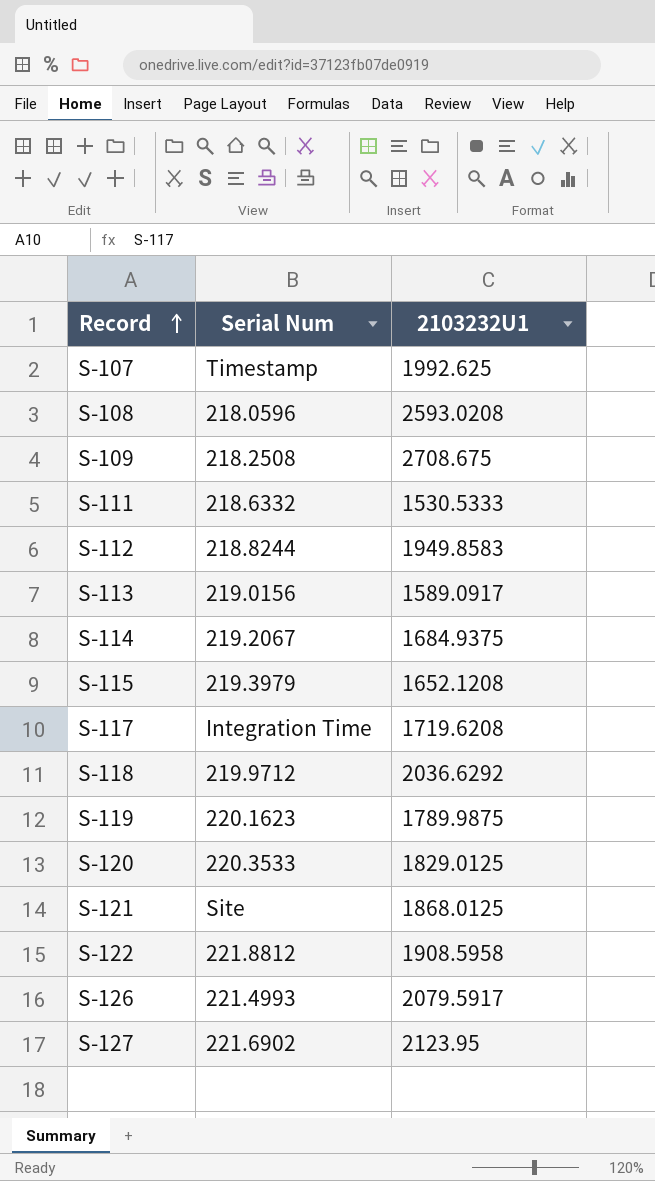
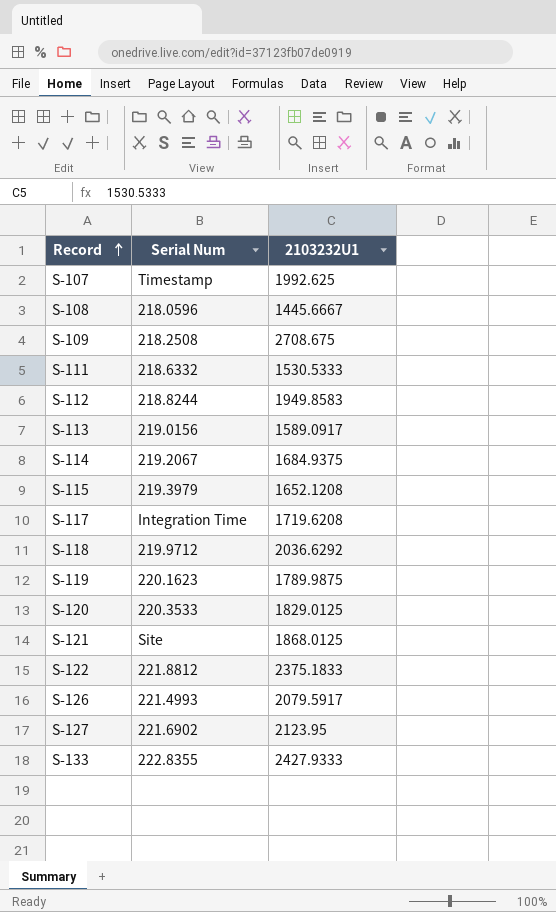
S-108 | 2103232U1: 2593.0208 -> 1445.6667
S-122 | 2103232U1: 1908.5958 -> 2375.1833
row S-133: none -> 222.8355 | 2427.9333

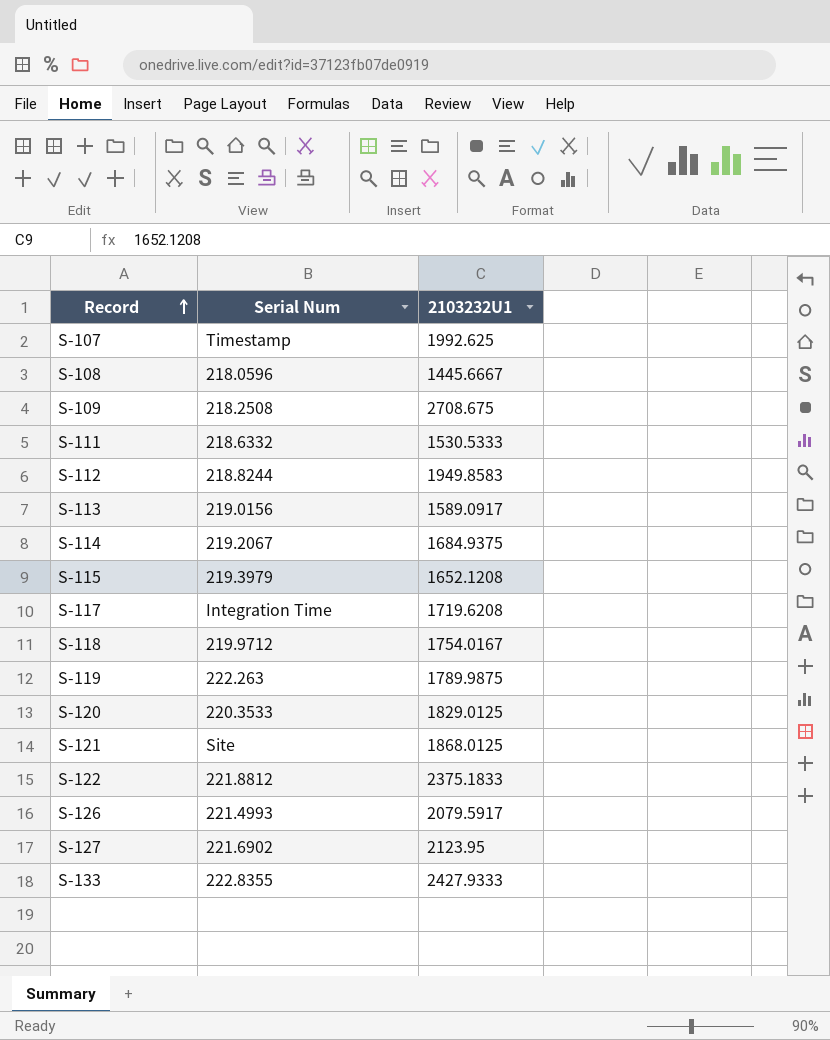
S-118 | 2103232U1: 2036.6292 -> 1754.0167
S-119 | Serial Num: 220.1623 -> 222.263

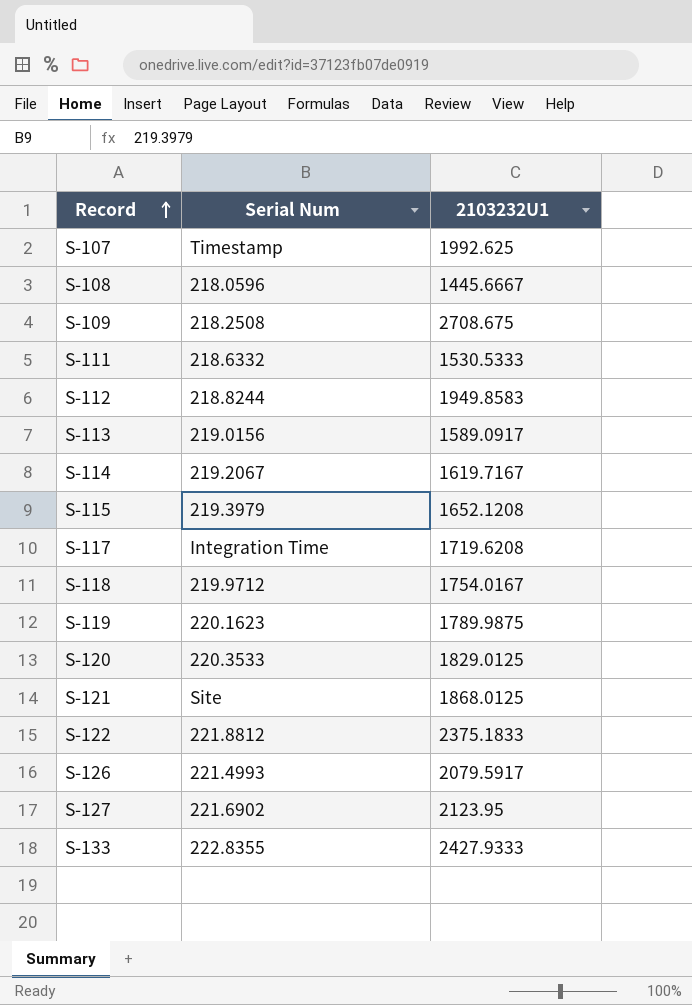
S-114 | 2103232U1: 1684.9375 -> 1619.7167
S-119 | Serial Num: 222.263 -> 220.1623

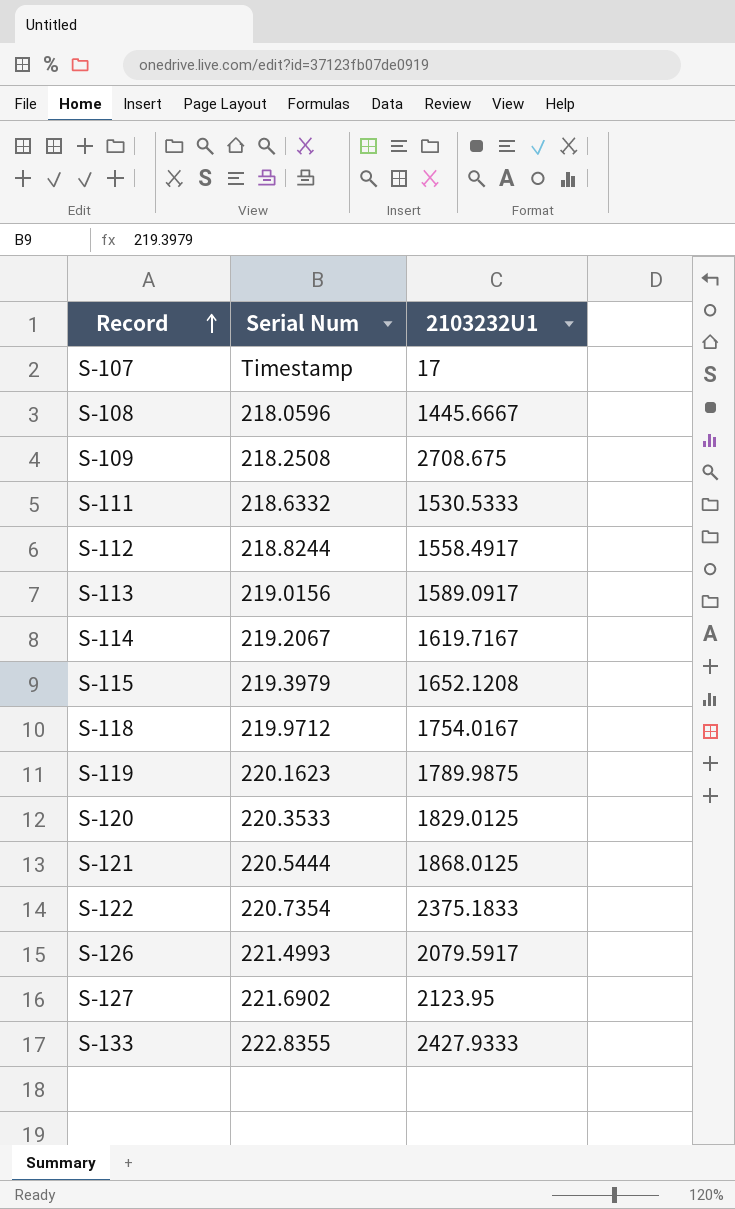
row S-117: Integration Time | 1719.6208 -> none
S-107 | 2103232U1: 1992.625 -> 17
S-112 | 2103232U1: 1949.8583 -> 1558.4917
S-121 | Serial Num: Site -> 220.5444
S-122 | Serial Num: 221.8812 -> 220.7354

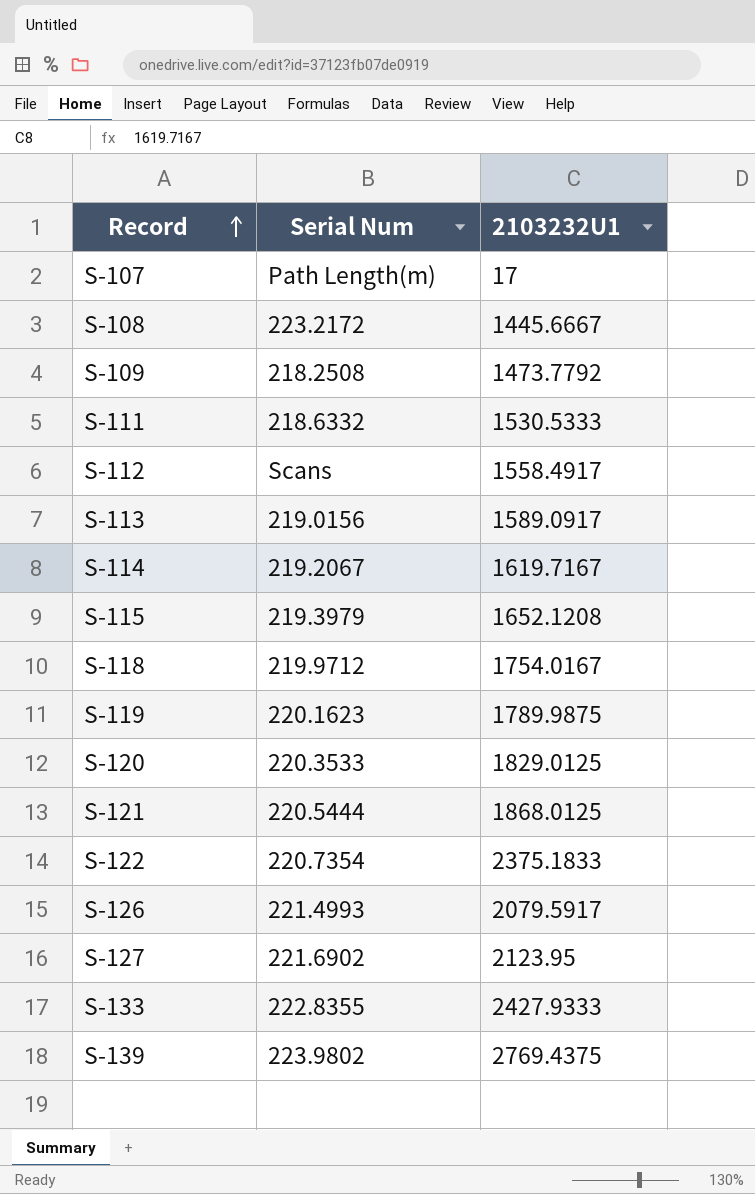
S-107 | Serial Num: Timestamp -> Path Length(m)
S-108 | Serial Num: 218.0596 -> 223.2172
S-109 | 2103232U1: 2708.675 -> 1473.7792
S-112 | Serial Num: 218.8244 -> Scans
row S-139: none -> 223.9802 | 2769.4375

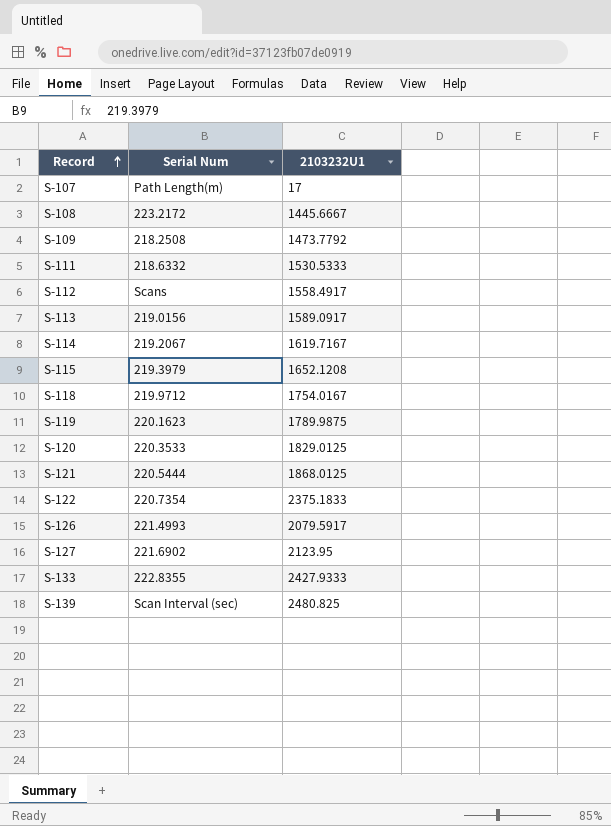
S-139 | Serial Num: 223.9802 -> Scan Interval (sec)
S-139 | 2103232U1: 2769.4375 -> 2480.825

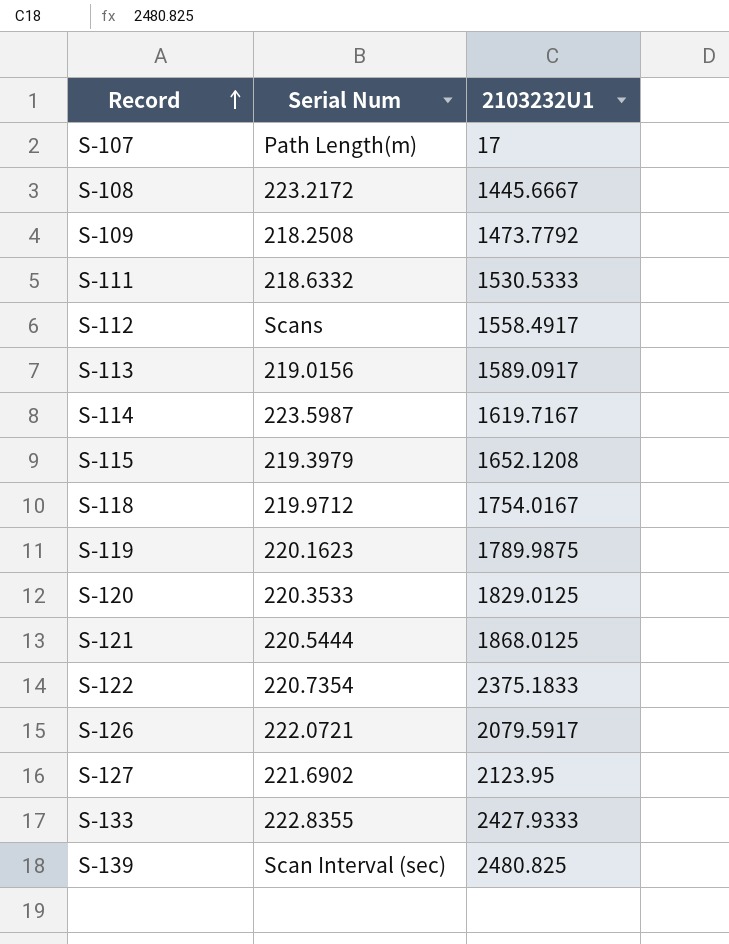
S-114 | Serial Num: 219.2067 -> 223.5987
S-126 | Serial Num: 221.4993 -> 222.0721

